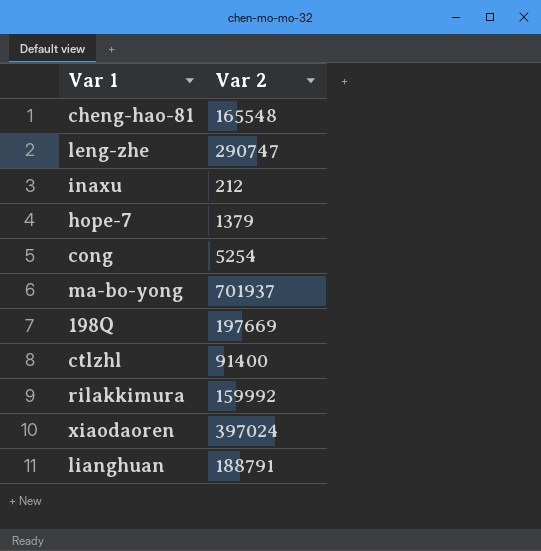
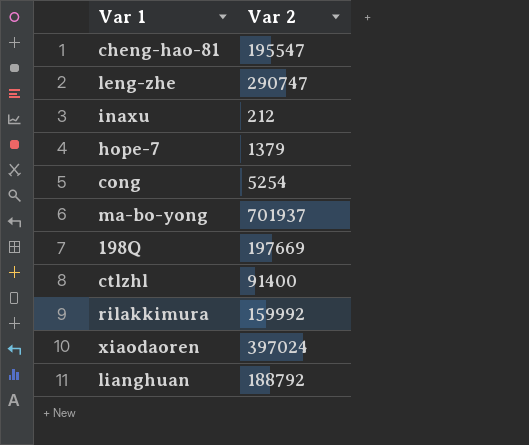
cheng-hao-81 | Var 2: 165548 -> 195547
lianghuan | Var 2: 188791 -> 188792

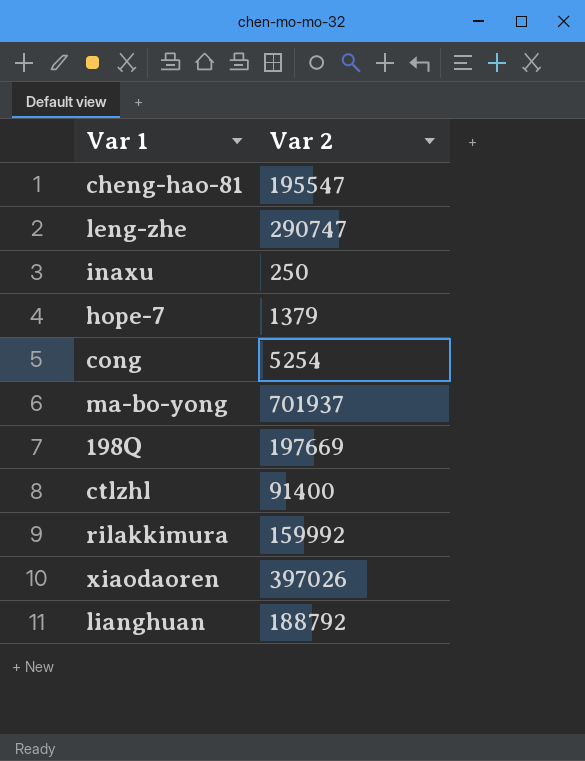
inaxu | Var 2: 212 -> 250
xiaodaoren | Var 2: 397024 -> 397026

